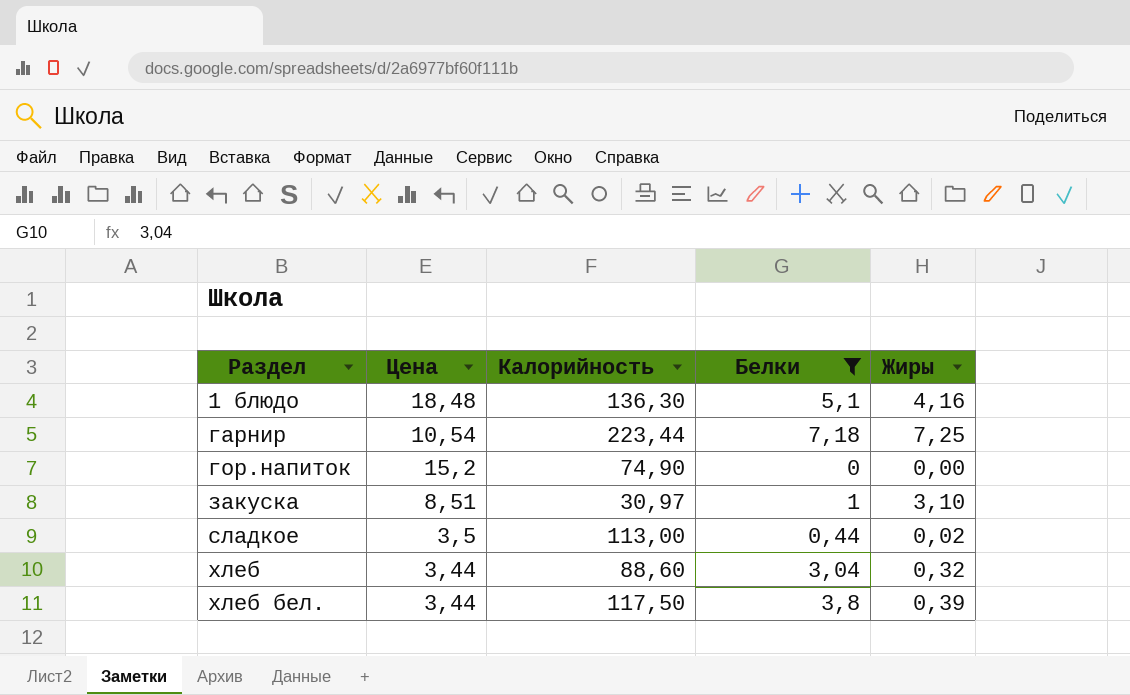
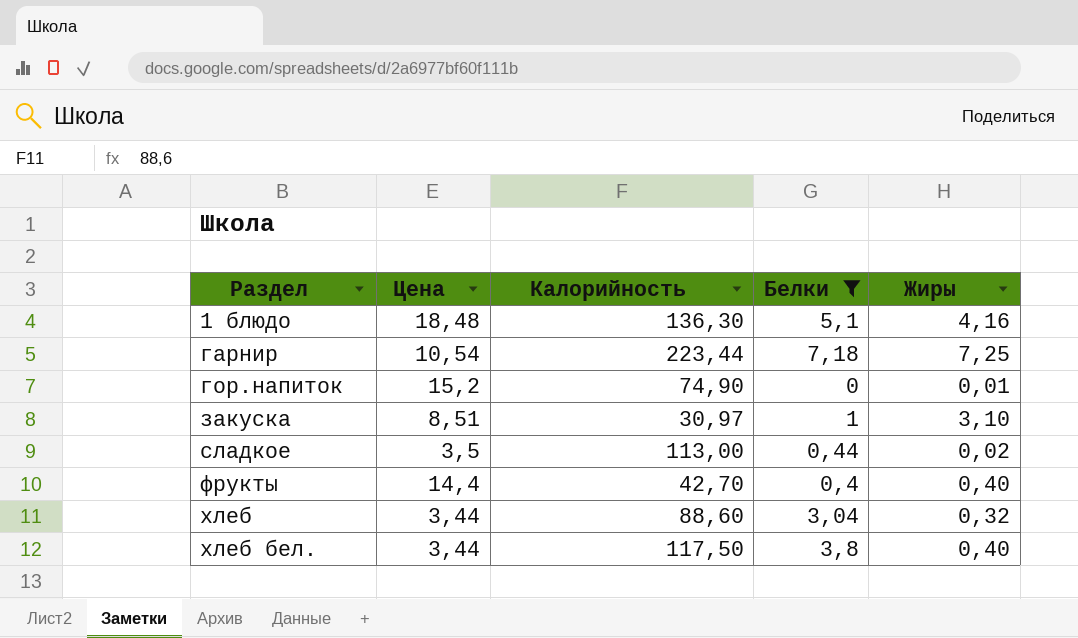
гор.напиток | Жиры: 0,00 -> 0,01
row фрукты: none -> 14,4 | 42,70 | 0,4 | 0,40
хлеб бел. | Жиры: 0,39 -> 0,40

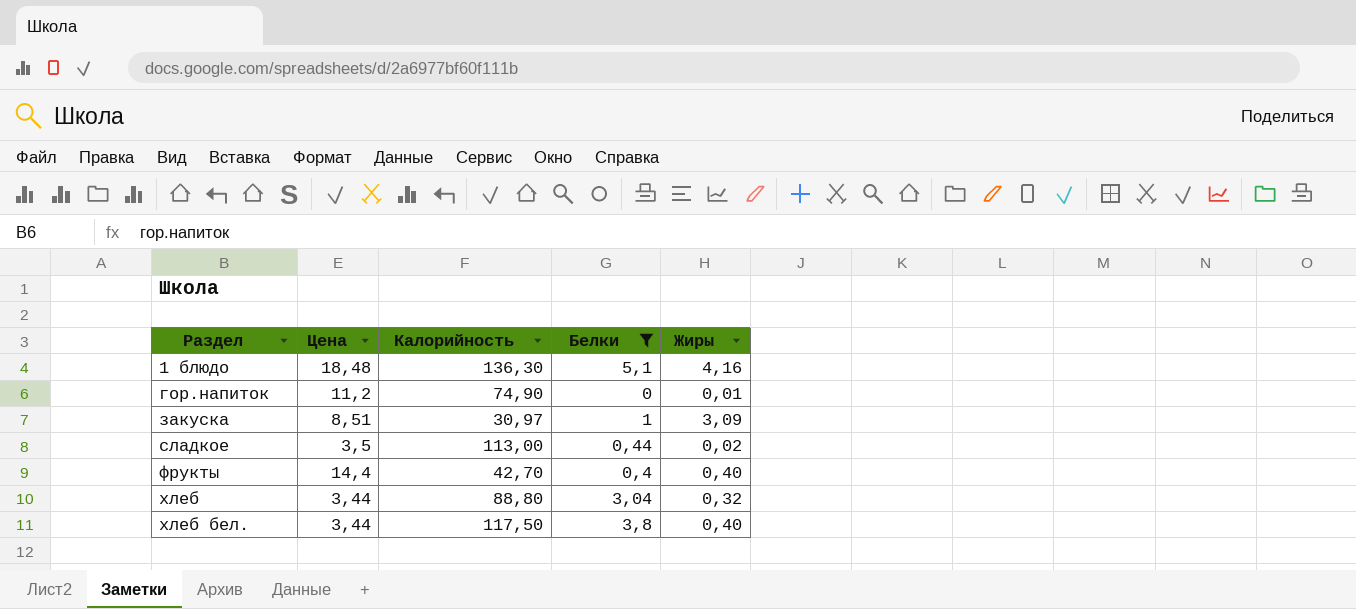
row гарнир: 10,54 | 223,44 | 7,18 | 7,25 -> none
гор.напиток | Цена: 15,2 -> 11,2
закуска | Жиры: 3,10 -> 3,09
хлеб | Калорийность: 88,60 -> 88,80

